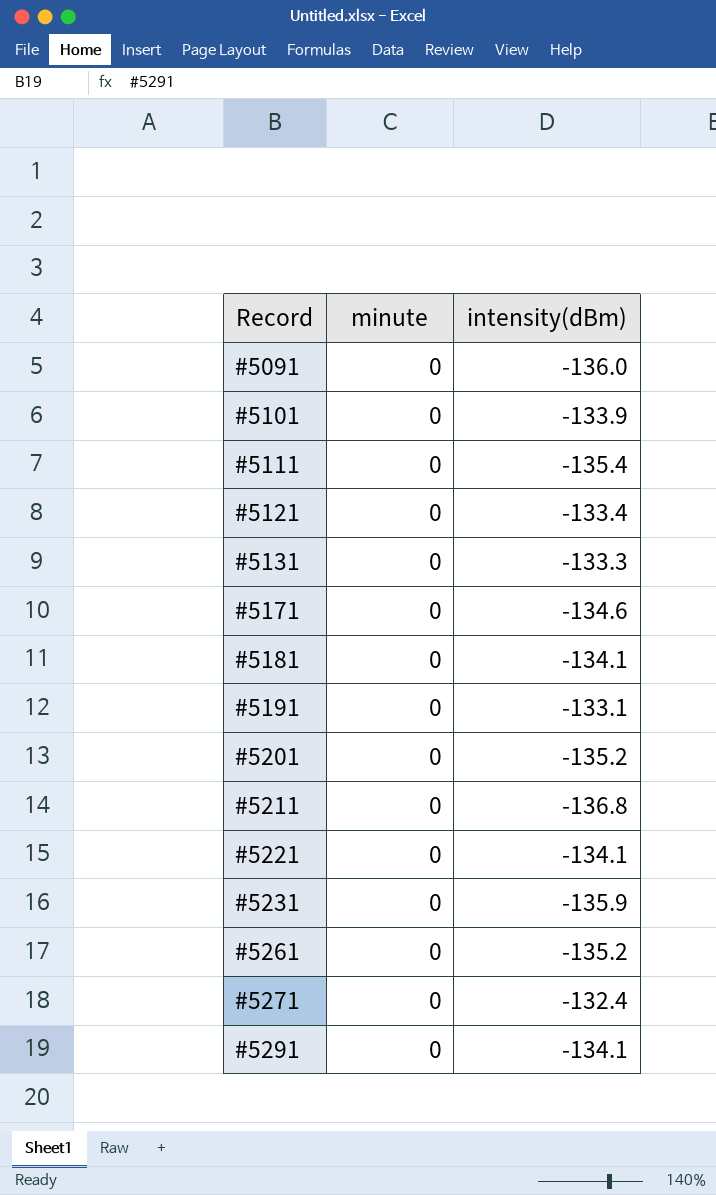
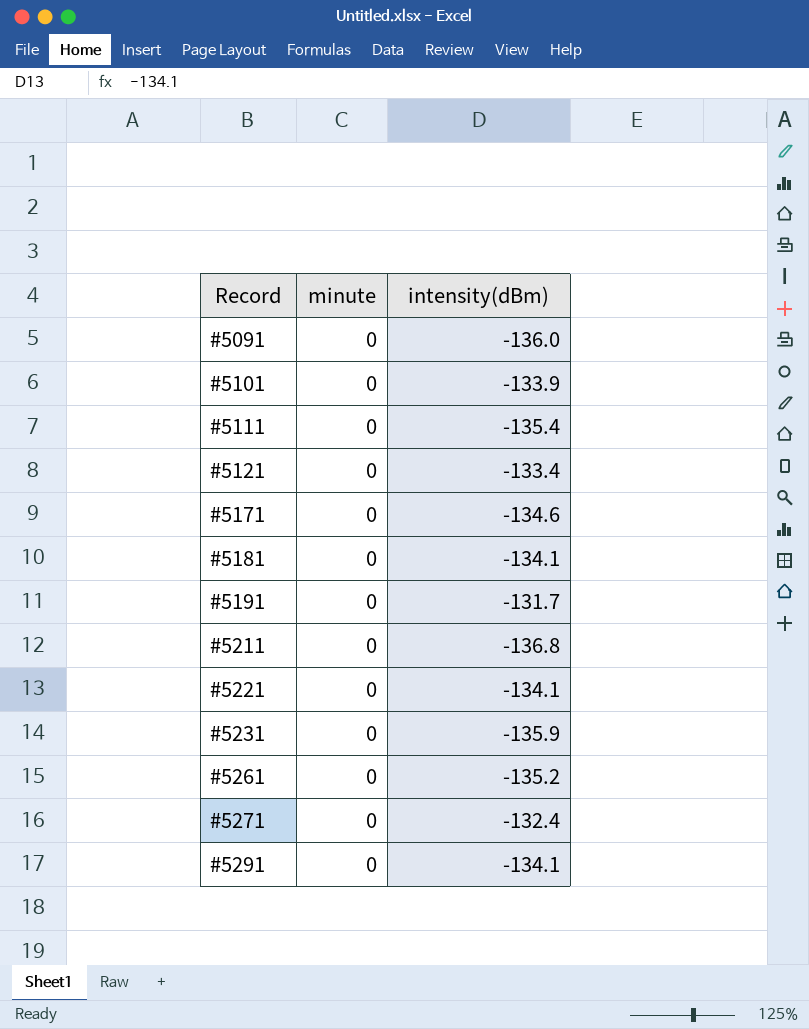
row #5131: 0 | -133.3 -> none
row #5201: 0 | -135.2 -> none
#5191 | intensity(dBm): -133.1 -> -131.7

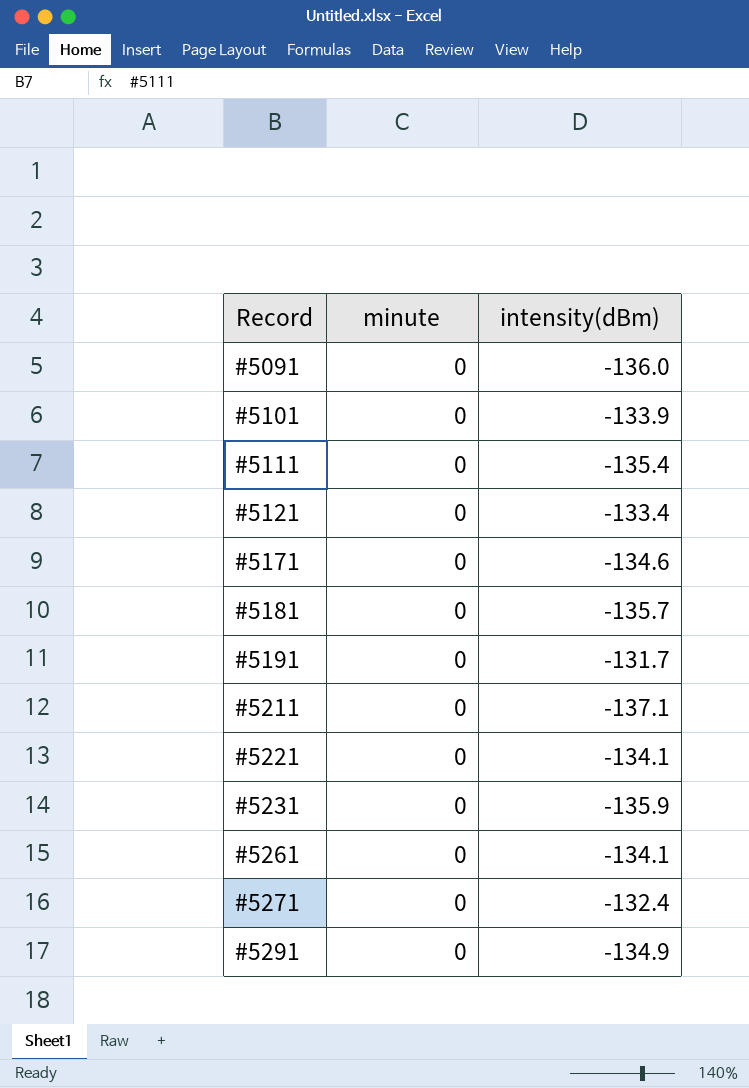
#5181 | intensity(dBm): -134.1 -> -135.7
#5211 | intensity(dBm): -136.8 -> -137.1
#5261 | intensity(dBm): -135.2 -> -134.1
#5291 | intensity(dBm): -134.1 -> -134.9

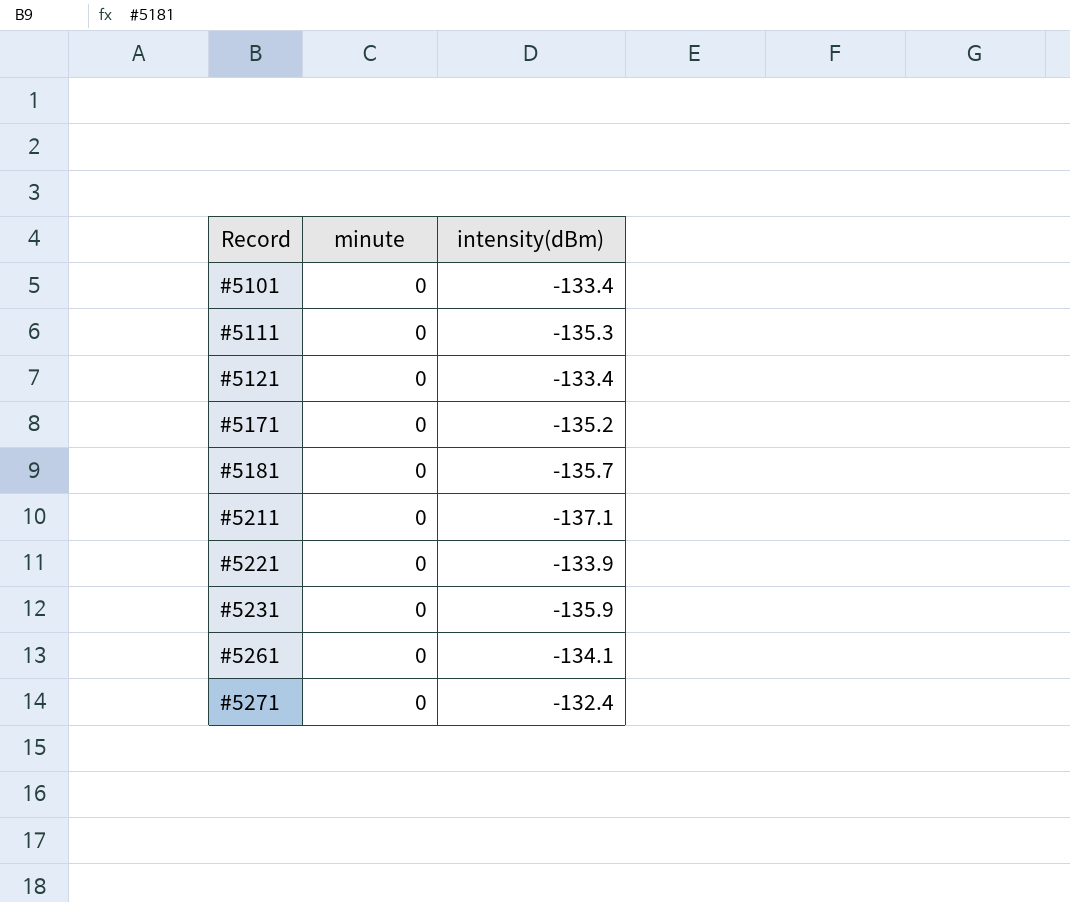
row #5091: 0 | -136.0 -> none
row #5191: 0 | -131.7 -> none
row #5291: 0 | -134.9 -> none
#5101 | intensity(dBm): -133.9 -> -133.4
#5111 | intensity(dBm): -135.4 -> -135.3
#5171 | intensity(dBm): -134.6 -> -135.2
#5221 | intensity(dBm): -134.1 -> -133.9

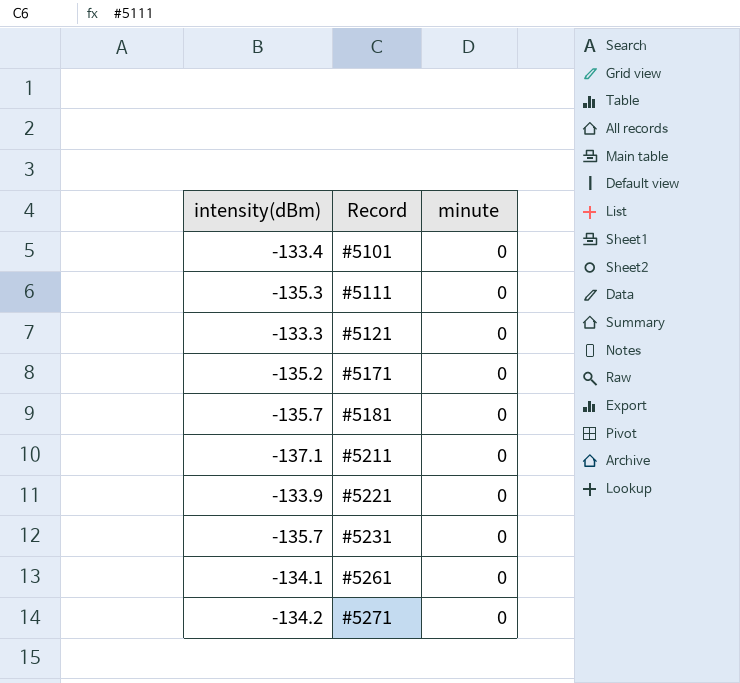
column intensity(dBm) | position: 3 -> 1
#5121 | intensity(dBm): -133.4 -> -133.3
#5231 | intensity(dBm): -135.9 -> -135.7
#5271 | intensity(dBm): -132.4 -> -134.2

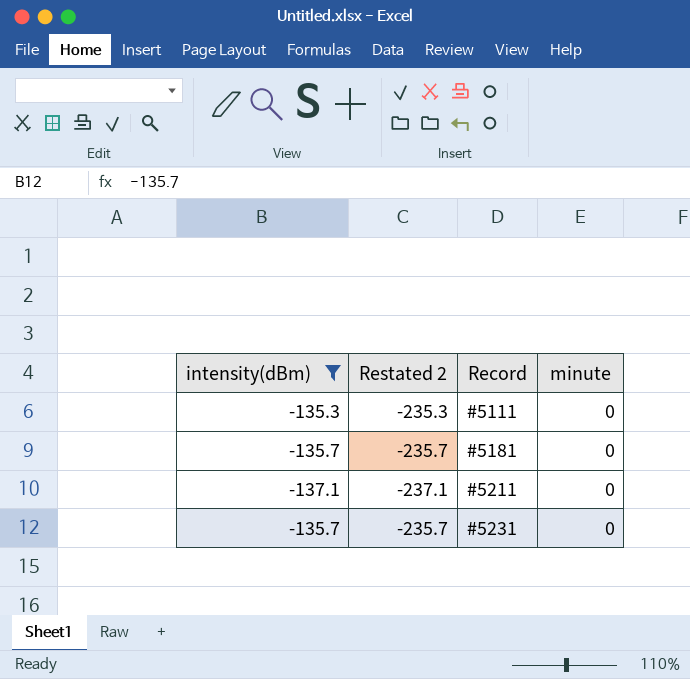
filter: none -> intensity(dBm) <= -135.3
column Restated 2 | formula: none -> [intensity(dBm)] - 100

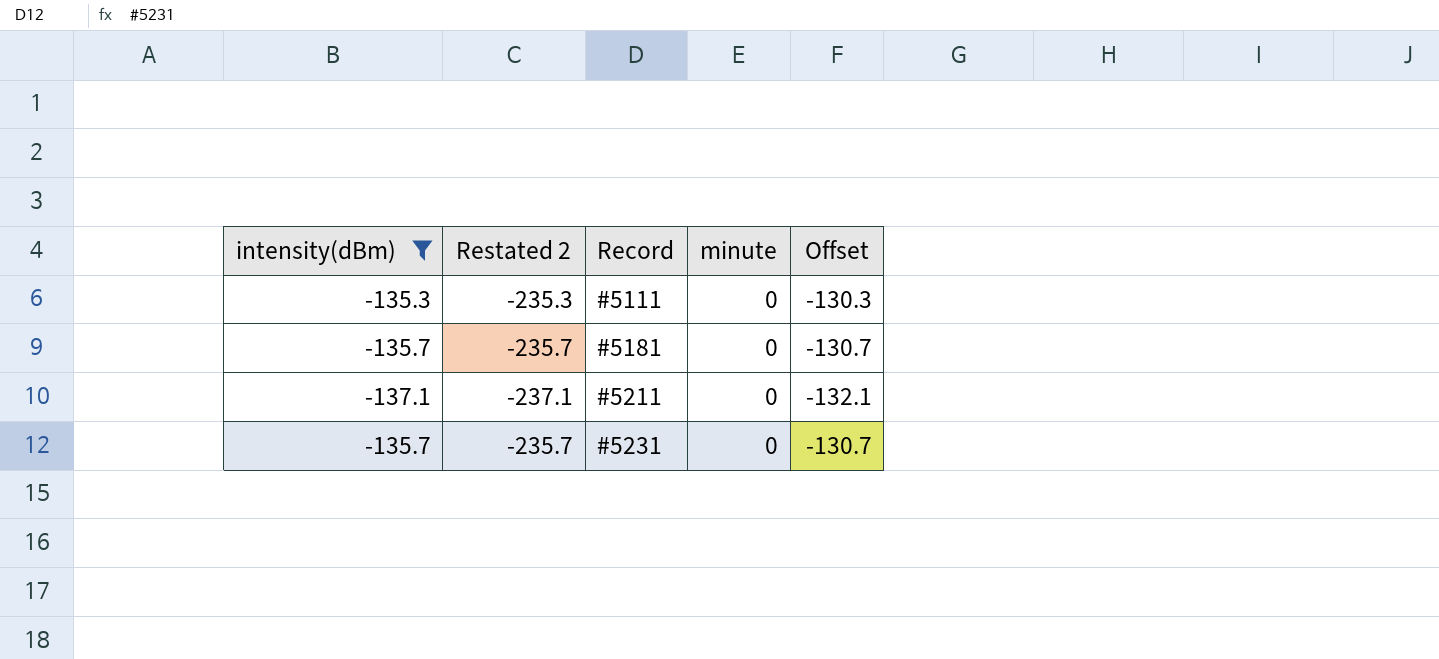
column Offset | formula: none -> [intensity(dBm)] + 5

